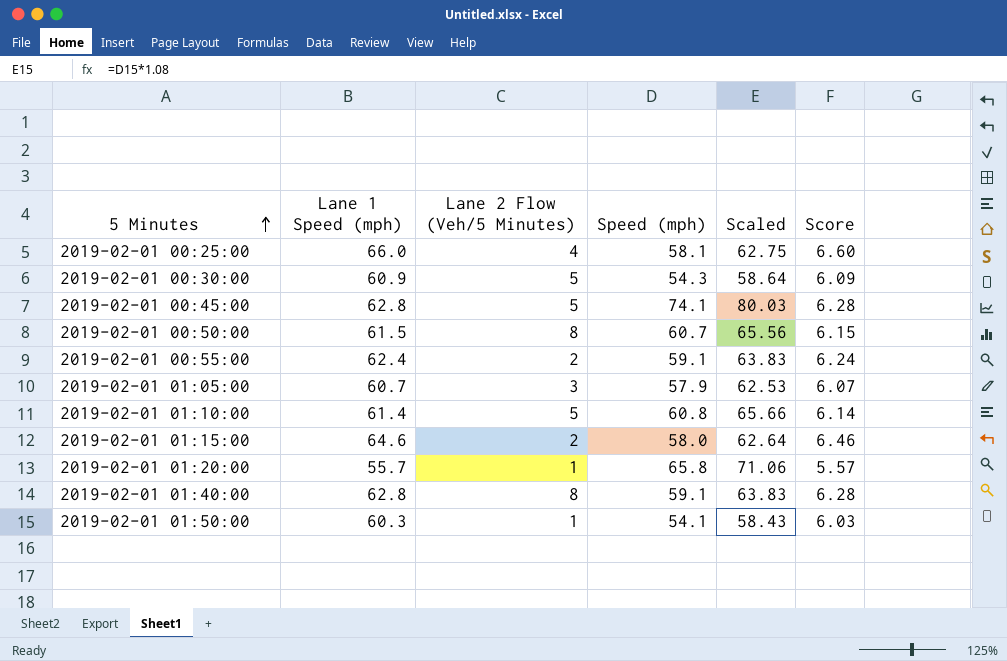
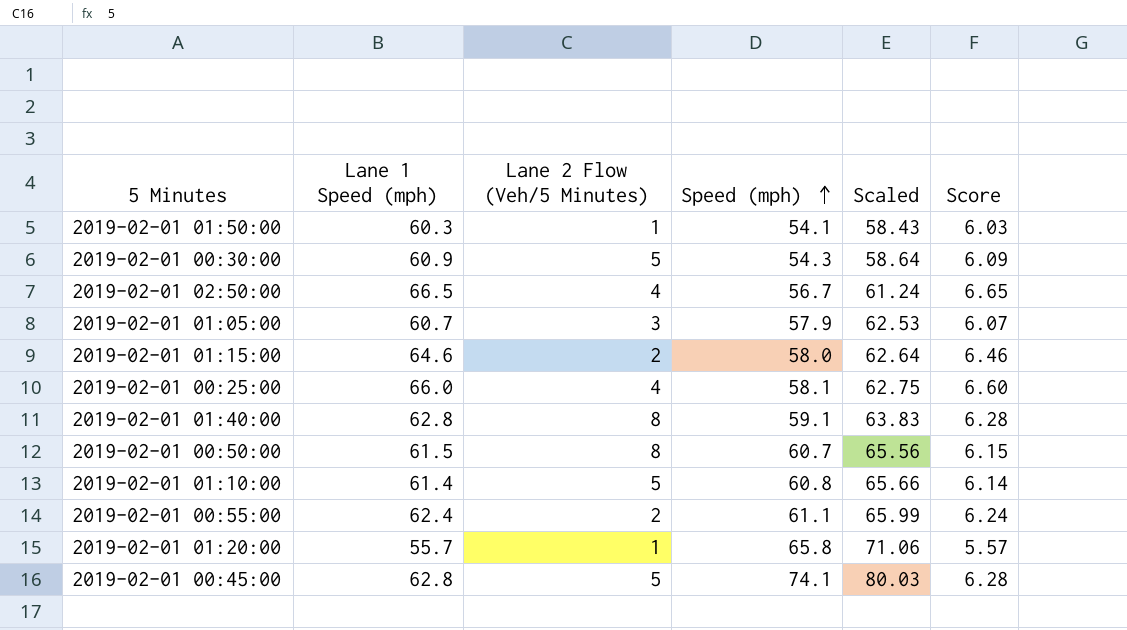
row order: 5 Minutes ascending -> Speed (mph) ascending
row 2019-02-01 02:50:00: none -> 66.5 | 4 | 56.7 | 61.24 | 6.65
2019-02-01 00:55:00 | Speed (mph): 59.1 -> 61.1
2019-02-01 00:55:00 | Scaled: 63.83 -> 65.99

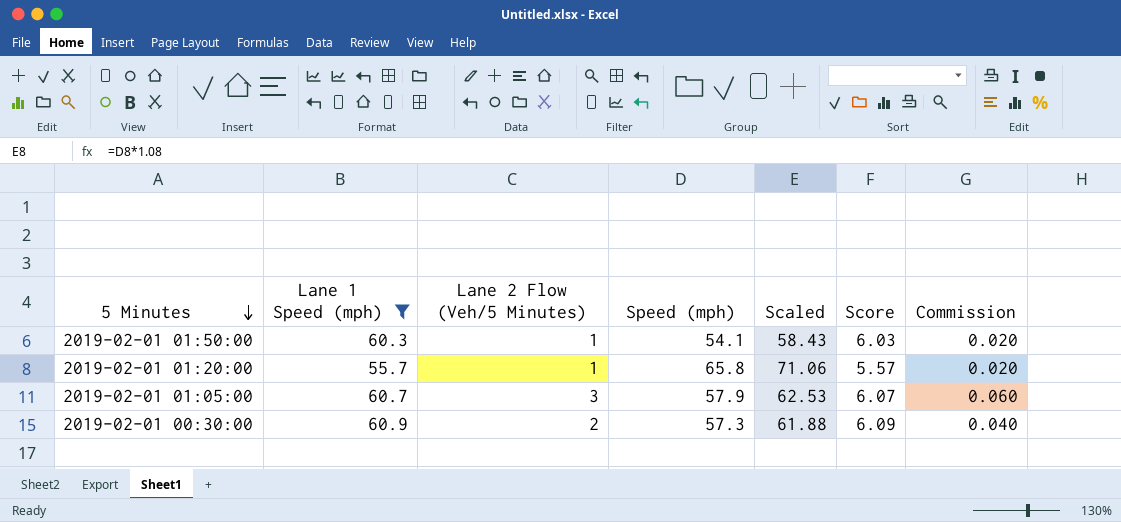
filter: none -> Lane 1 Speed (mph) <= 60.9
row order: Speed (mph) ascending -> 5 Minutes descending
column Commission | formula: none -> [Lane 2 Flow (Veh/5 Minutes)] * 0.02
2019-02-01 00:30:00 | Lane 2 Flow (Veh/5 Minutes): 5 -> 2
2019-02-01 00:30:00 | Speed (mph): 54.3 -> 57.3
2019-02-01 00:30:00 | Scaled: 58.64 -> 61.88

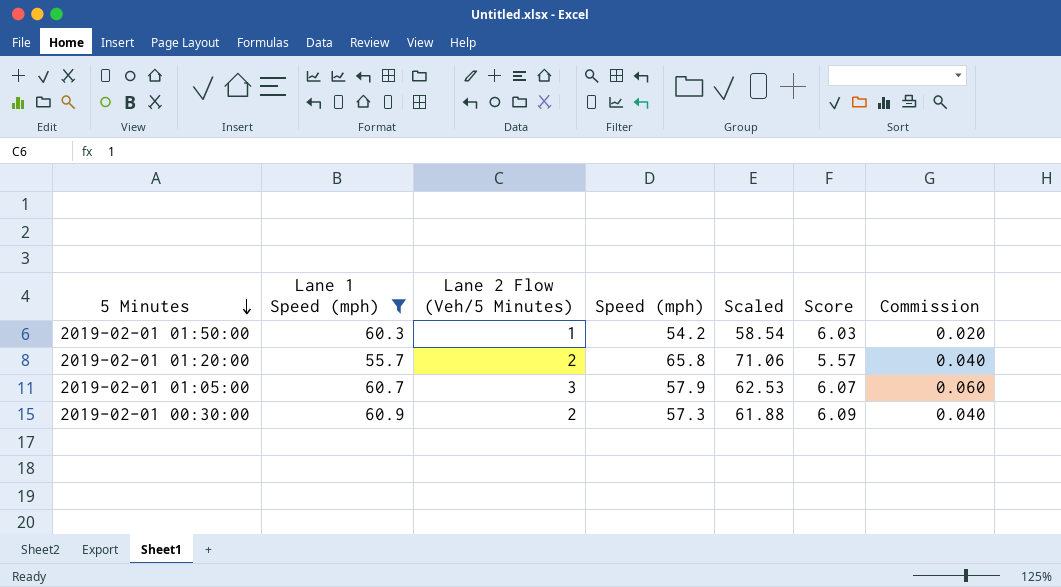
2019-02-01 01:50:00 | Speed (mph): 54.1 -> 54.2
2019-02-01 01:50:00 | Scaled: 58.43 -> 58.54
2019-02-01 01:20:00 | Lane 2 Flow (Veh/5 Minutes): 1 -> 2
2019-02-01 01:20:00 | Commission: 0.020 -> 0.040

